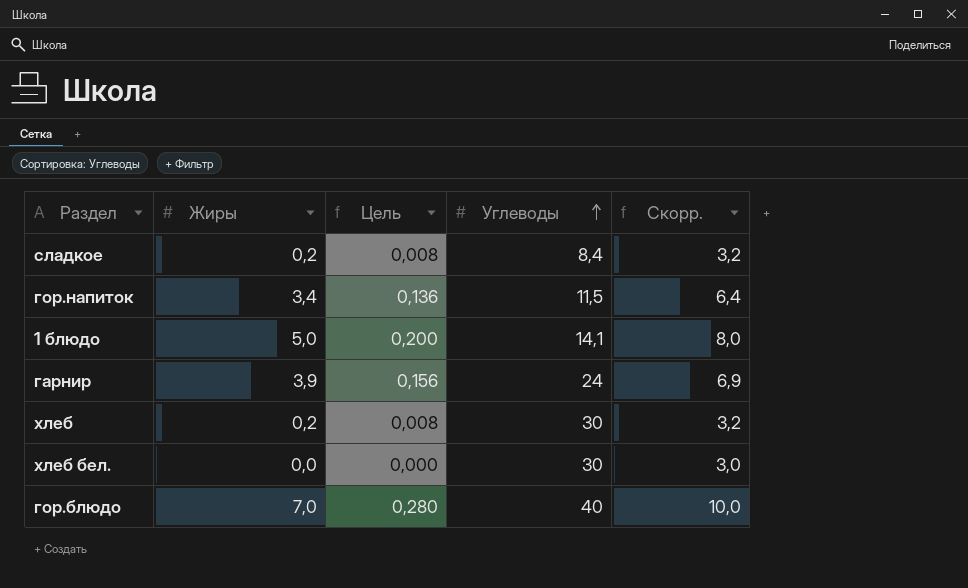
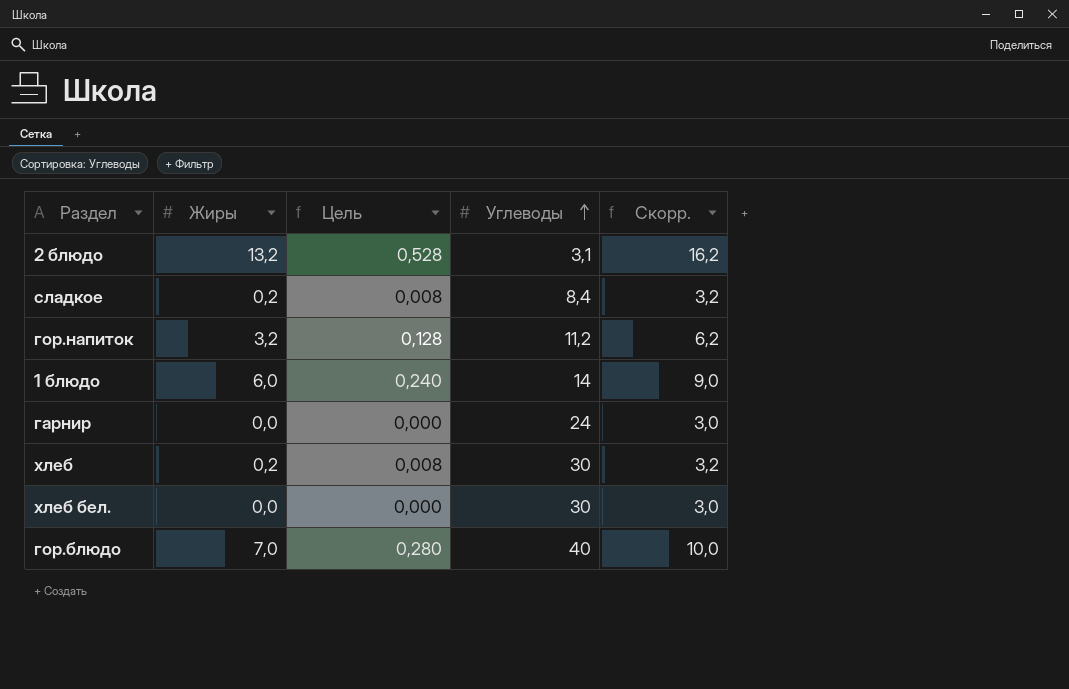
row 2 блюдо: none -> 13,2 | 0,528 | 3,1 | 16,2
гор.напиток | Жиры: 3,4 -> 3,2
гор.напиток | Цель: 0,136 -> 0,128
гор.напиток | Углеводы: 11,5 -> 11,2
гор.напиток | Скорр.: 6,4 -> 6,2
1 блюдо | Жиры: 5,0 -> 6,0
1 блюдо | Цель: 0,200 -> 0,240
1 блюдо | Углеводы: 14,1 -> 14
1 блюдо | Скорр.: 8,0 -> 9,0
гарнир | Жиры: 3,9 -> 0,0
гарнир | Цель: 0,156 -> 0,000
гарнир | Скорр.: 6,9 -> 3,0

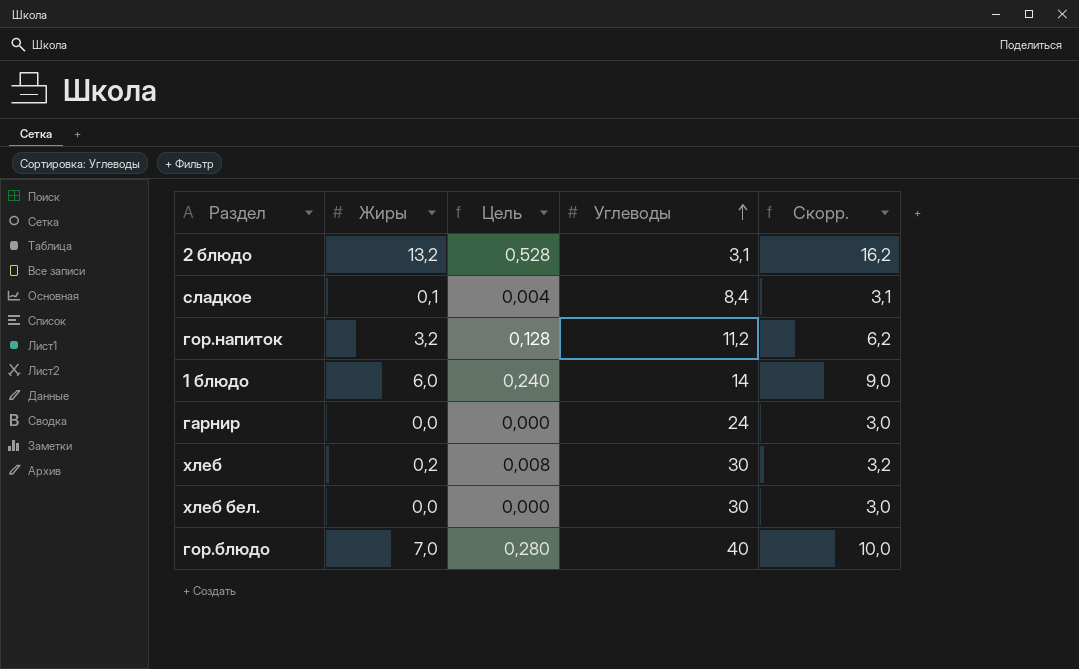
сладкое | Жиры: 0,2 -> 0,1
сладкое | Цель: 0,008 -> 0,004
сладкое | Скорр.: 3,2 -> 3,1

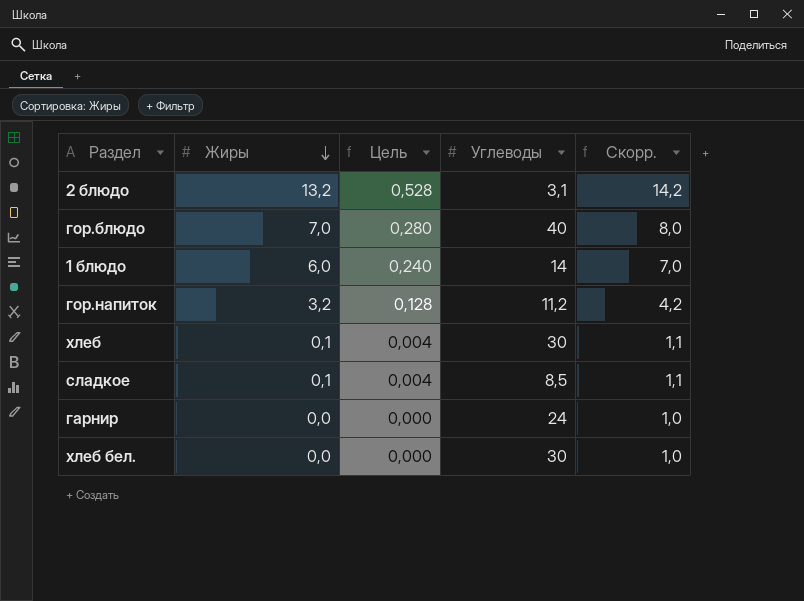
row order: Углеводы ascending -> Жиры descending
column Скорр. | formula: [Жиры] + 3 -> [Жиры] + 1
хлеб | Жиры: 0,2 -> 0,1
хлеб | Цель: 0,008 -> 0,004
сладкое | Углеводы: 8,4 -> 8,5

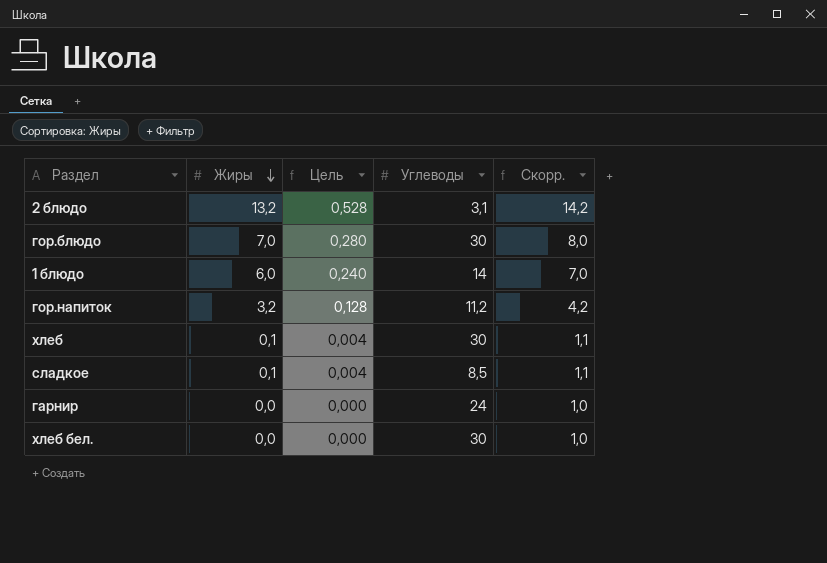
гор.блюдо | Углеводы: 40 -> 30

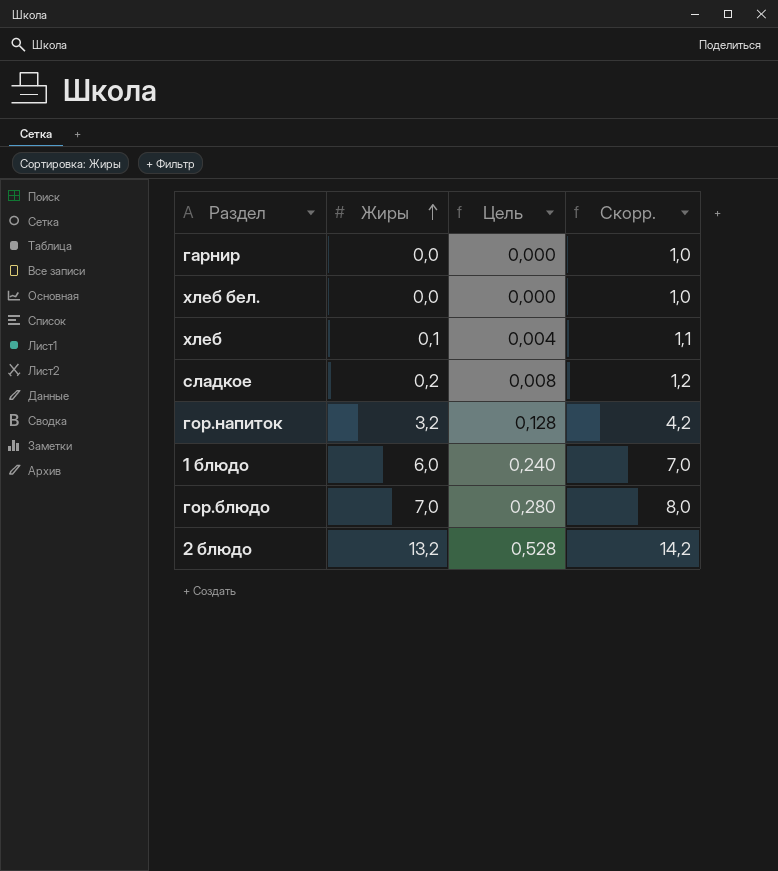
row order: Жиры descending -> Жиры ascending
column Углеводы | position: 4 -> none
сладкое | Жиры: 0,1 -> 0,2
сладкое | Цель: 0,004 -> 0,008
сладкое | Скорр.: 1,1 -> 1,2

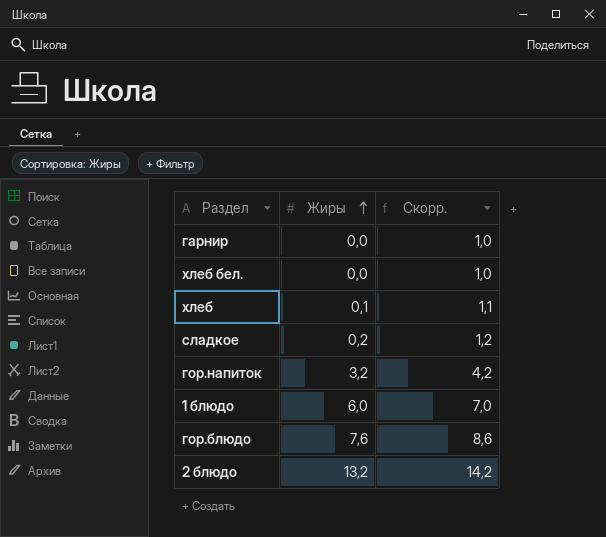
column Цель | formula: [Жиры] * 0,04 -> none
гор.блюдо | Жиры: 7,0 -> 7,6
гор.блюдо | Скорр.: 8,0 -> 8,6

